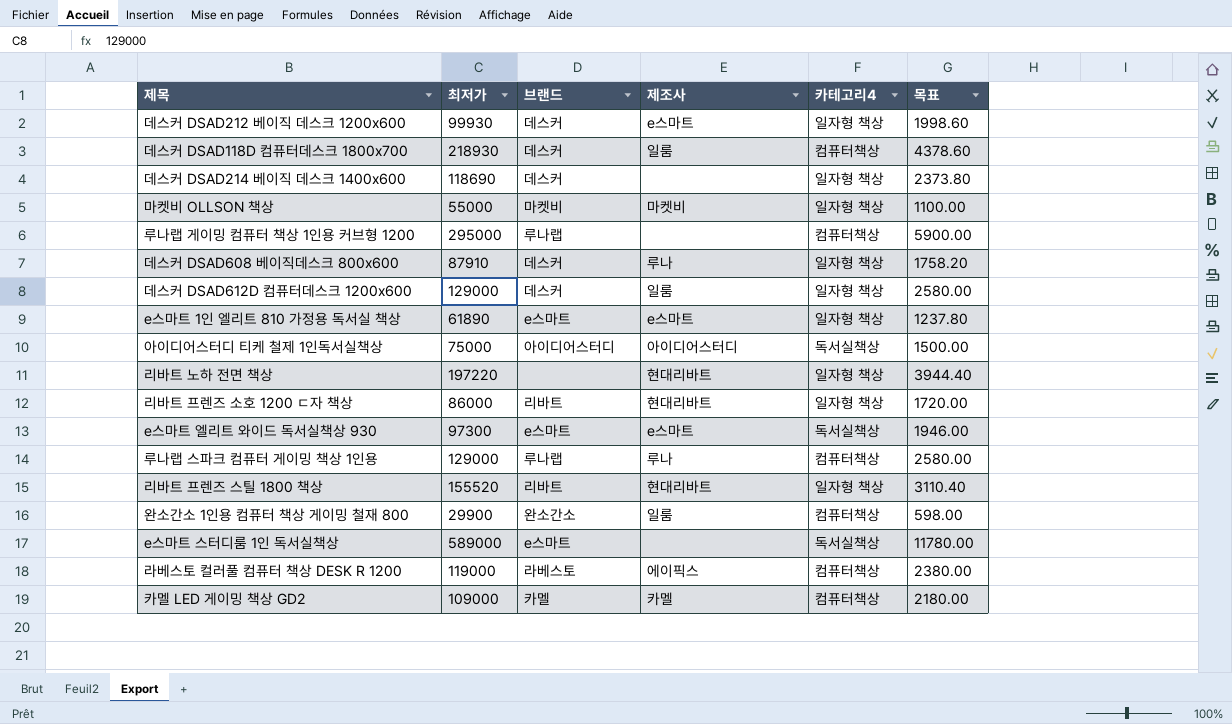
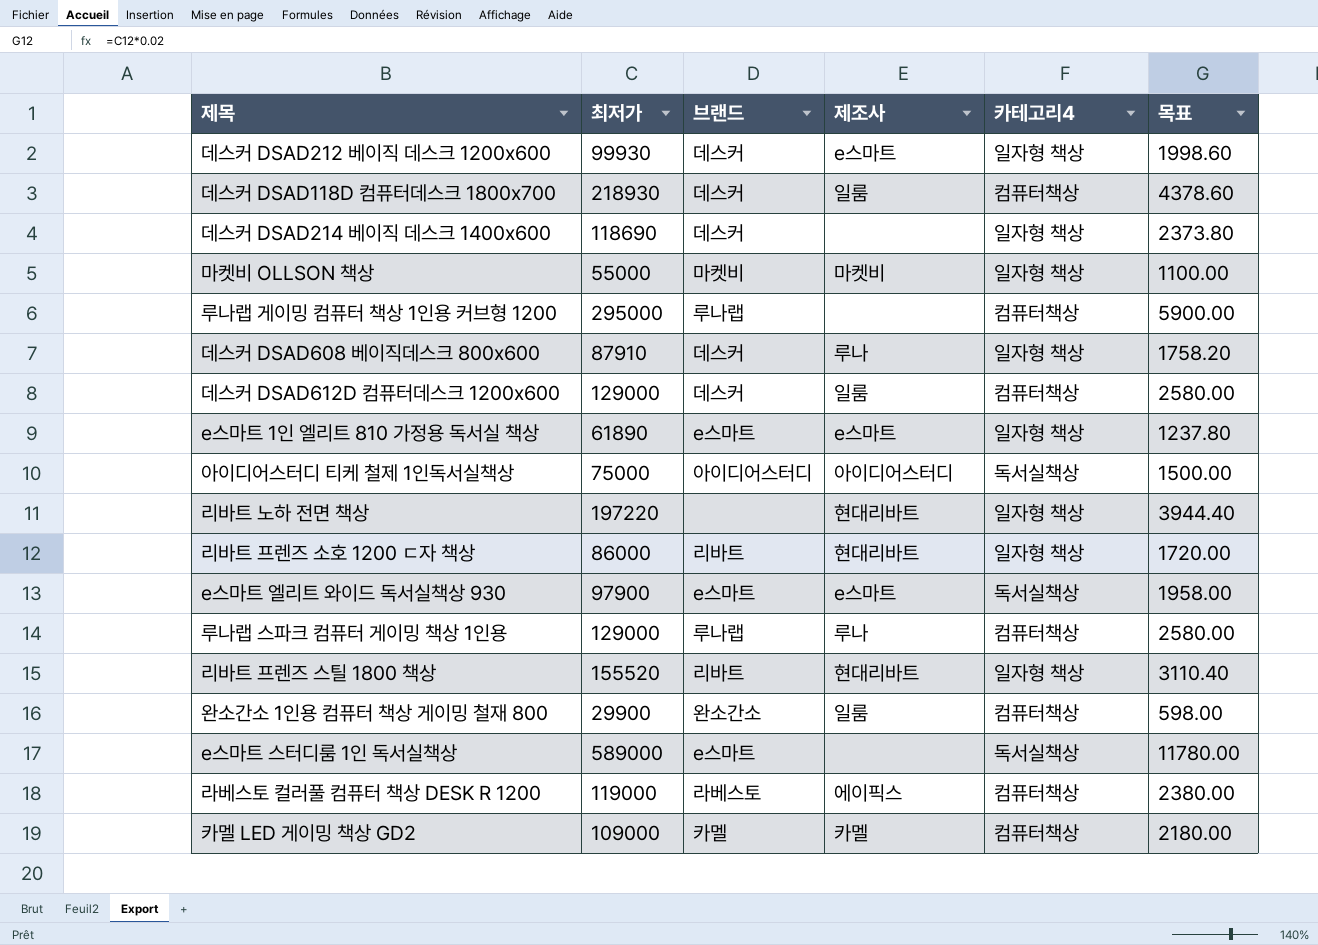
데스커 DSAD612D 컴퓨터데스크 1200x600 | 카테고리4: 일자형 책상 -> 컴퓨터책상
e스마트 엘리트 와이드 독서실책상 930 | 최저가: 97300 -> 97900
e스마트 엘리트 와이드 독서실책상 930 | 목표: 1946.00 -> 1958.00

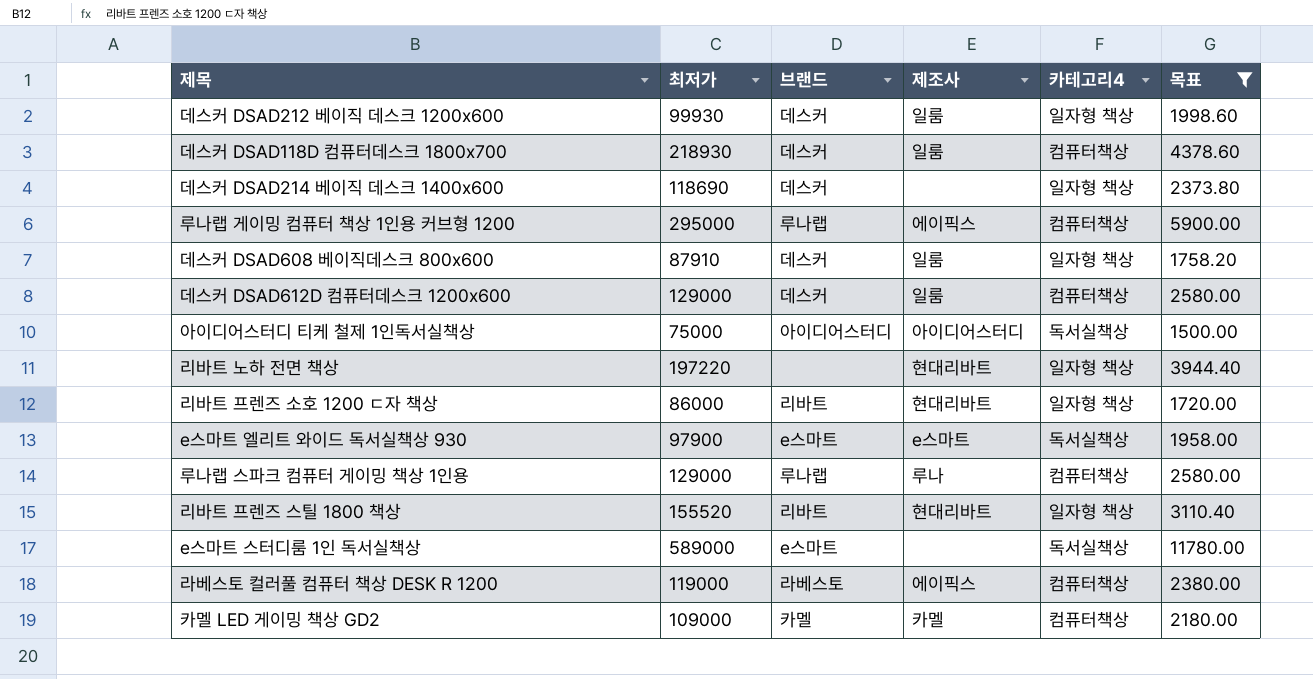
filter: none -> 목표 >= 1500.00
데스커 DSAD212 베이직 데스크 1200x600 | 제조사: e스마트 -> 일룸
루나랩 게이밍 컴퓨터 책상 1인용 커브형 1200 | 제조사: none -> 에이픽스
데스커 DSAD608 베이직데스크 800x600 | 제조사: 루나 -> 일룸

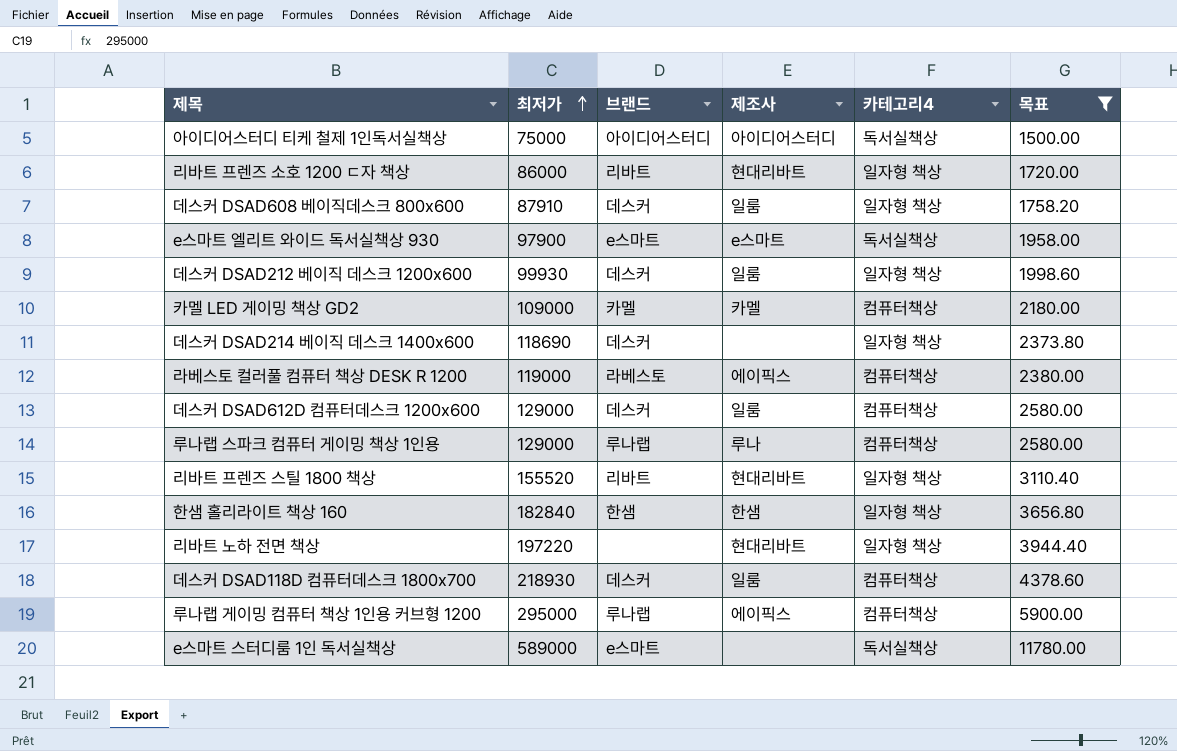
row order: none -> 최저가 ascending
row 한샘 홀리라이트 책상 160: none -> 182840 | 한샘 | 한샘 | 일자형 책상 | 3656.80

